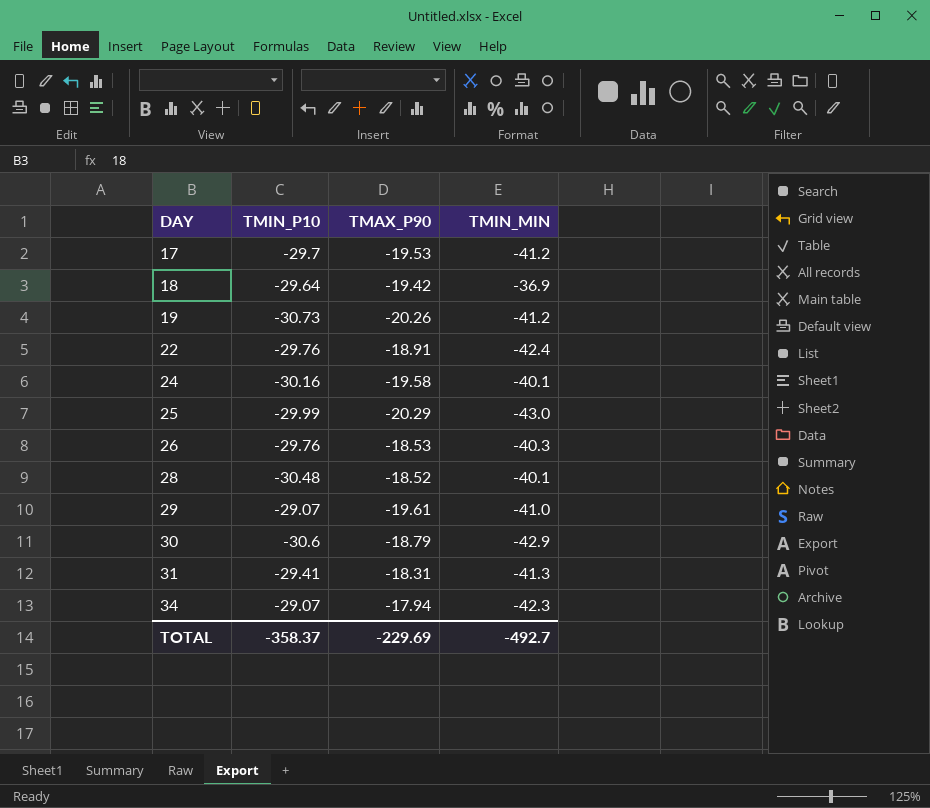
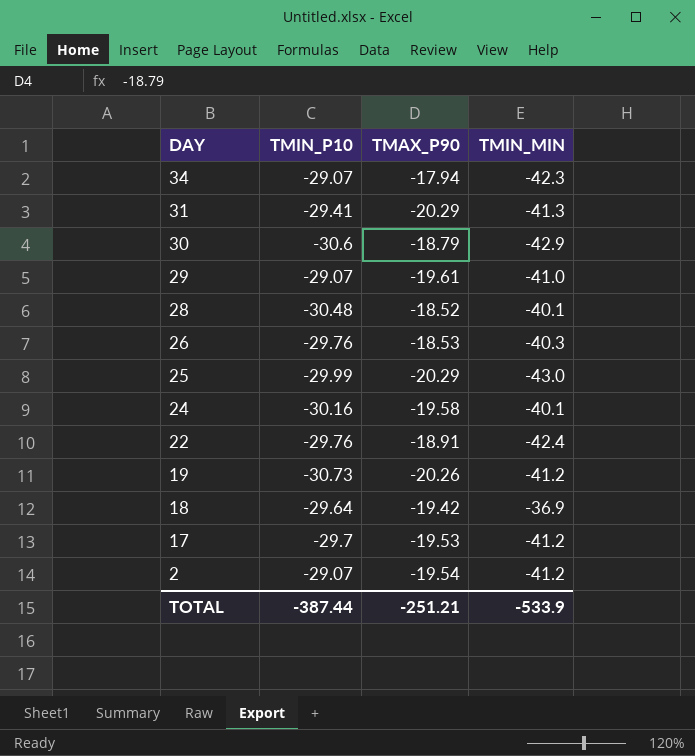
row order: DAY ascending -> DAY descending
31 | TMAX_P90: -18.31 -> -20.29
row 2: none -> -29.07 | -19.54 | -41.2
TOTAL | TMIN_P10: -358.37 -> -387.44
TOTAL | TMAX_P90: -229.69 -> -251.21
TOTAL | TMIN_MIN: -492.7 -> -533.9

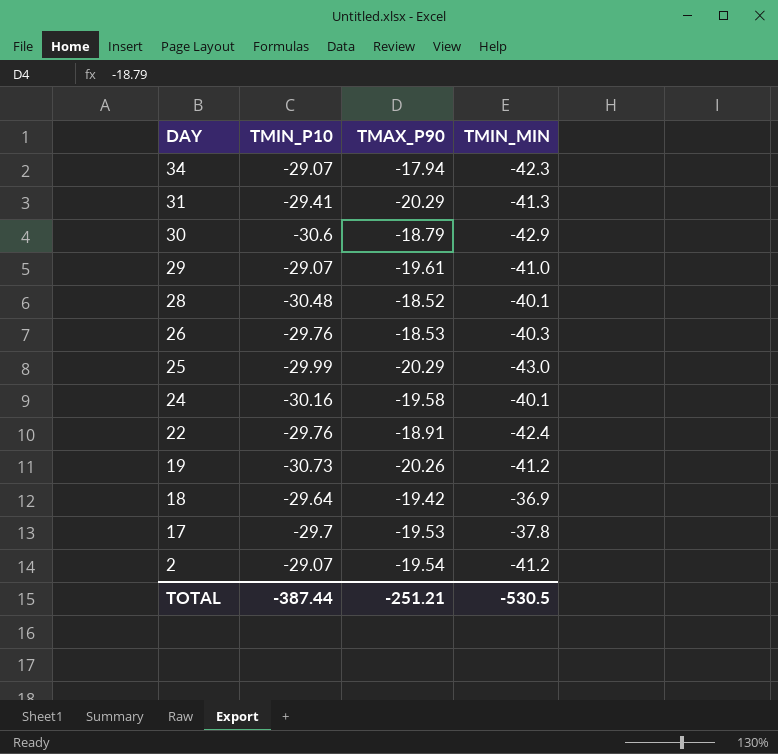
17 | TMIN_MIN: -41.2 -> -37.8
TOTAL | TMIN_MIN: -533.9 -> -530.5

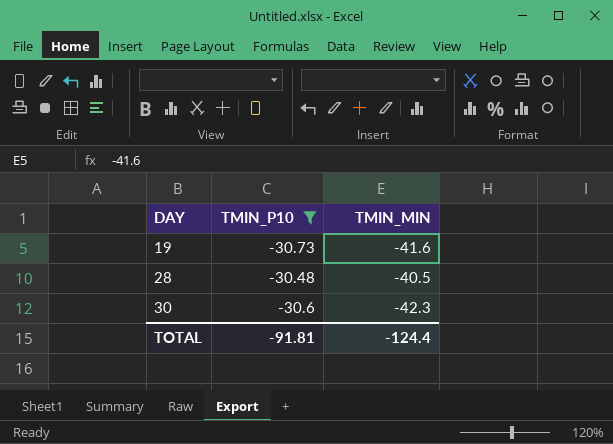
filter: none -> TMIN_P10 <= -30.48
row order: DAY descending -> DAY ascending
column TMAX_P90 | position: 3 -> none
19 | TMIN_MIN: -41.2 -> -41.6
28 | TMIN_MIN: -40.1 -> -40.5
30 | TMIN_MIN: -42.9 -> -42.3
TOTAL | TMIN_P10: -387.44 -> -91.81
TOTAL | TMIN_MIN: -530.5 -> -124.4

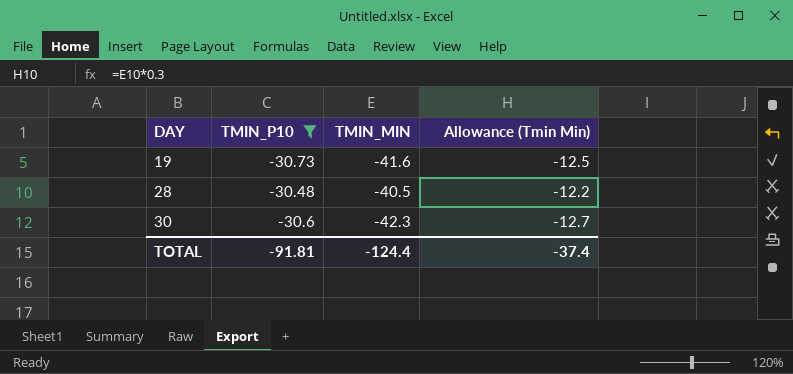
column Allowance (Tmin Min) | formula: none -> [TMIN_MIN] * 0.3

